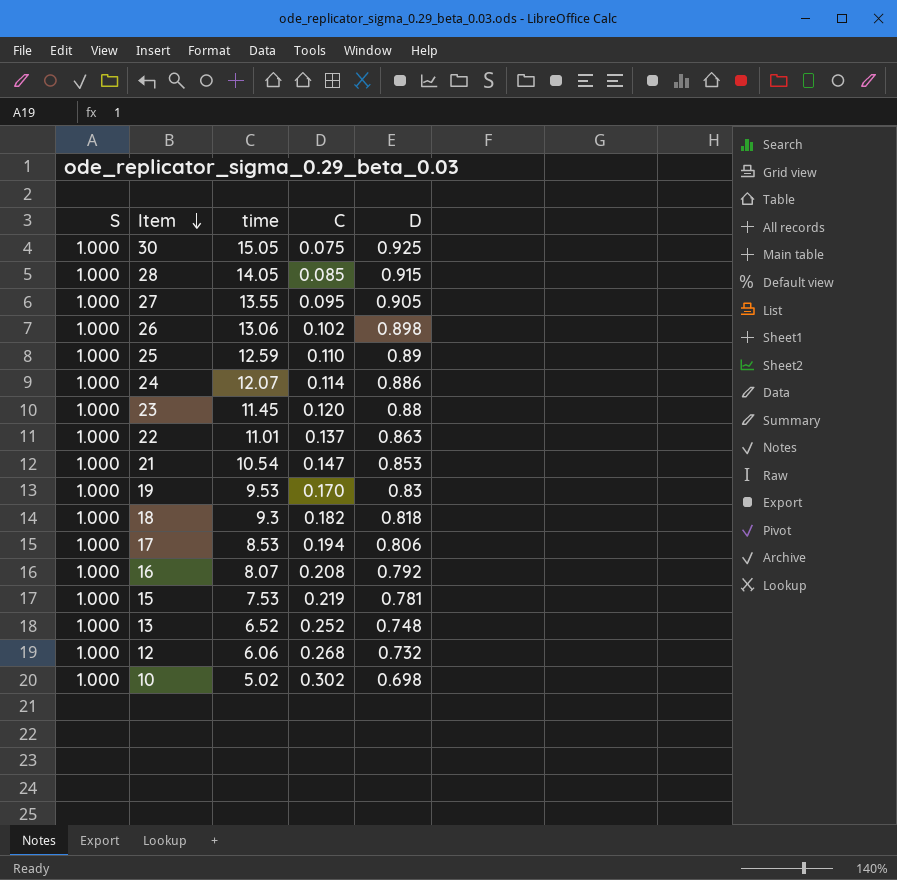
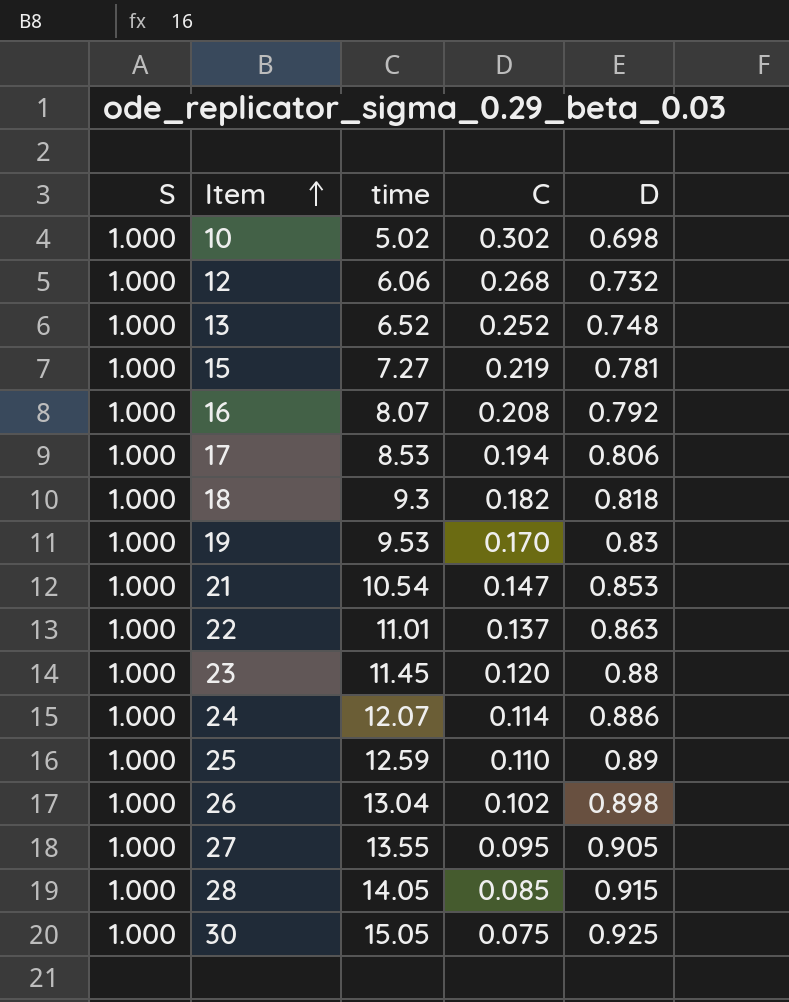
row order: Item descending -> Item ascending
15 | time: 7.53 -> 7.27
26 | time: 13.06 -> 13.04

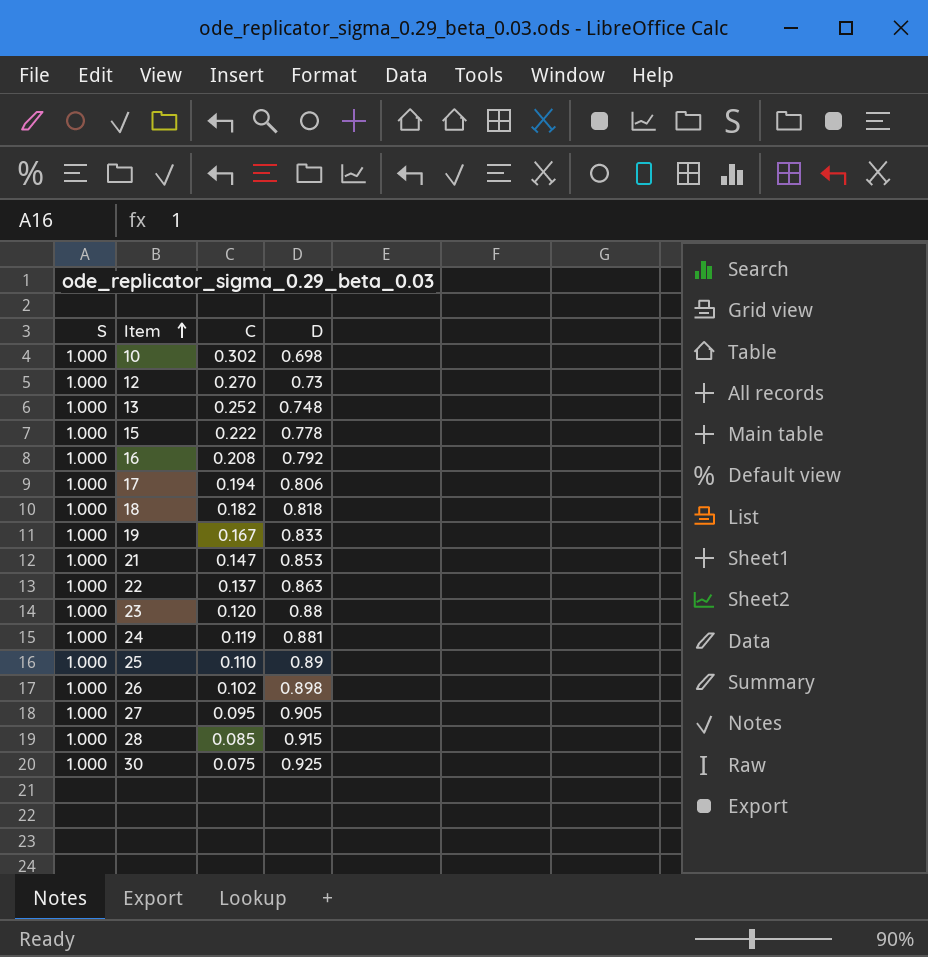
column time | position: 3 -> none
12 | C: 0.268 -> 0.270
12 | D: 0.732 -> 0.73
15 | C: 0.219 -> 0.222
15 | D: 0.781 -> 0.778
19 | C: 0.170 -> 0.167
19 | D: 0.83 -> 0.833
24 | C: 0.114 -> 0.119
24 | D: 0.886 -> 0.881

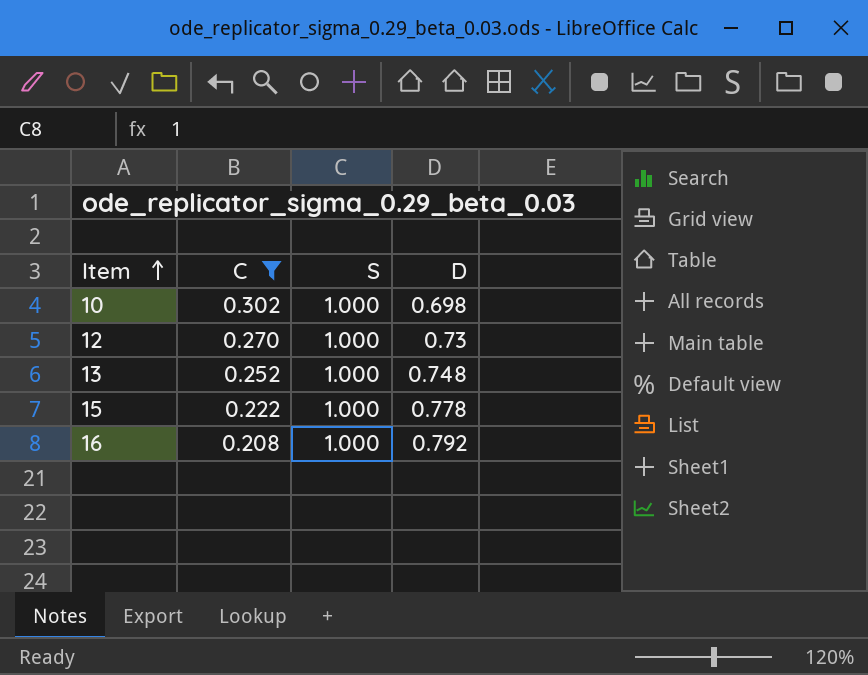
filter: none -> C >= 0.208
column S | position: 1 -> 3

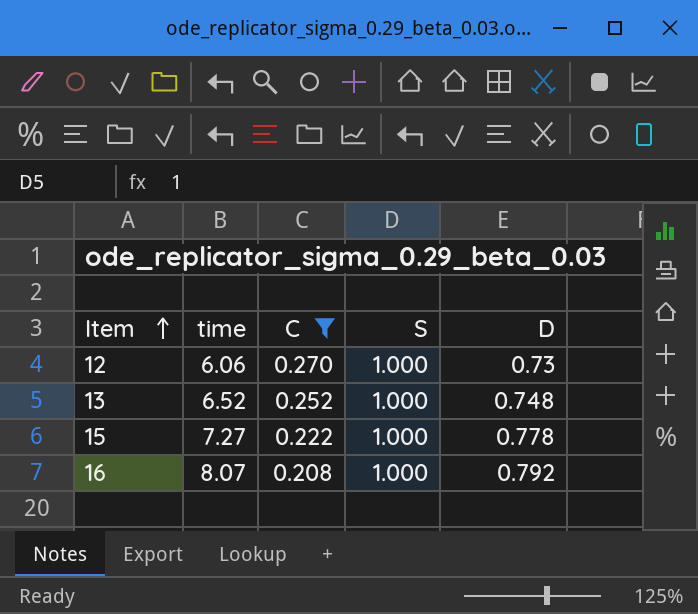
column time | position: none -> 2
row 10: 0.302 | 1.000 | 0.698 -> none

